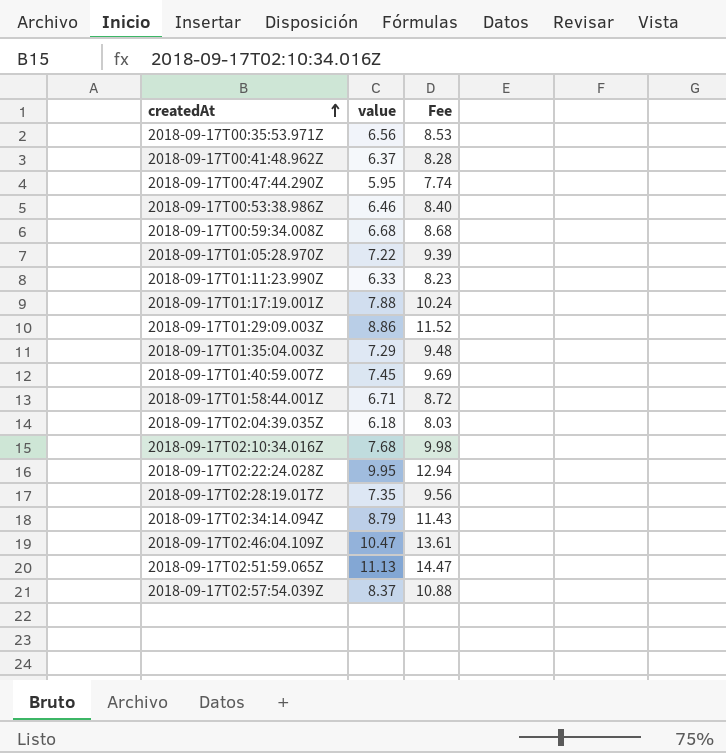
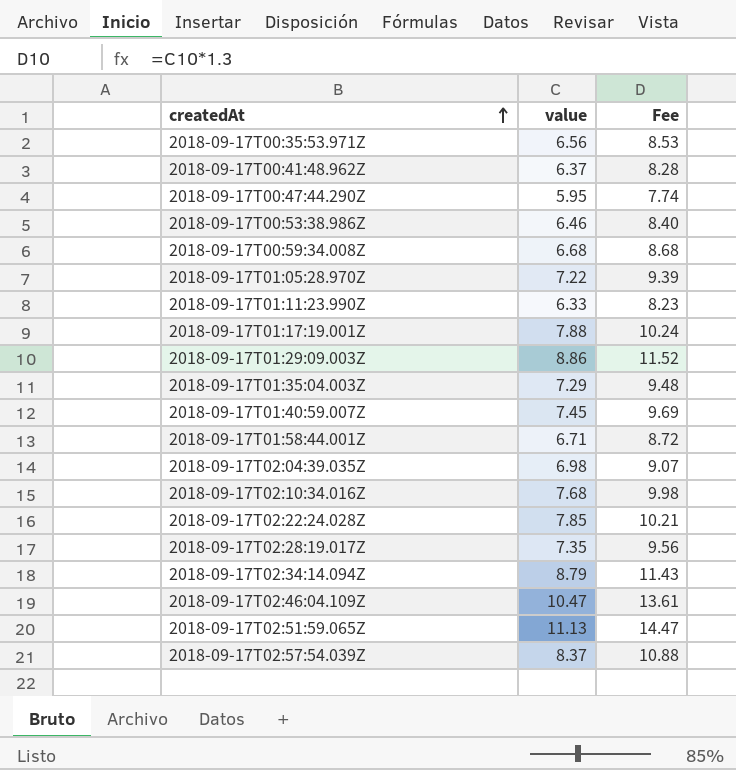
2018-09-17T02:04:39.035Z | value: 6.18 -> 6.98
2018-09-17T02:04:39.035Z | Fee: 8.03 -> 9.07
2018-09-17T02:22:24.028Z | value: 9.95 -> 7.85
2018-09-17T02:22:24.028Z | Fee: 12.94 -> 10.21

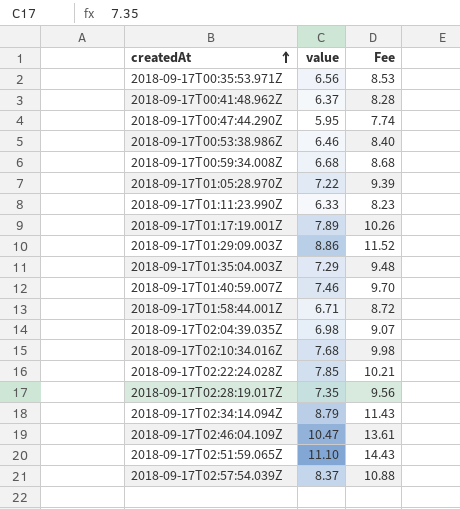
2018-09-17T01:17:19.001Z | value: 7.88 -> 7.89
2018-09-17T01:17:19.001Z | Fee: 10.24 -> 10.26
2018-09-17T01:40:59.007Z | value: 7.45 -> 7.46
2018-09-17T01:40:59.007Z | Fee: 9.69 -> 9.70
2018-09-17T02:51:59.065Z | value: 11.13 -> 11.10
2018-09-17T02:51:59.065Z | Fee: 14.47 -> 14.43

